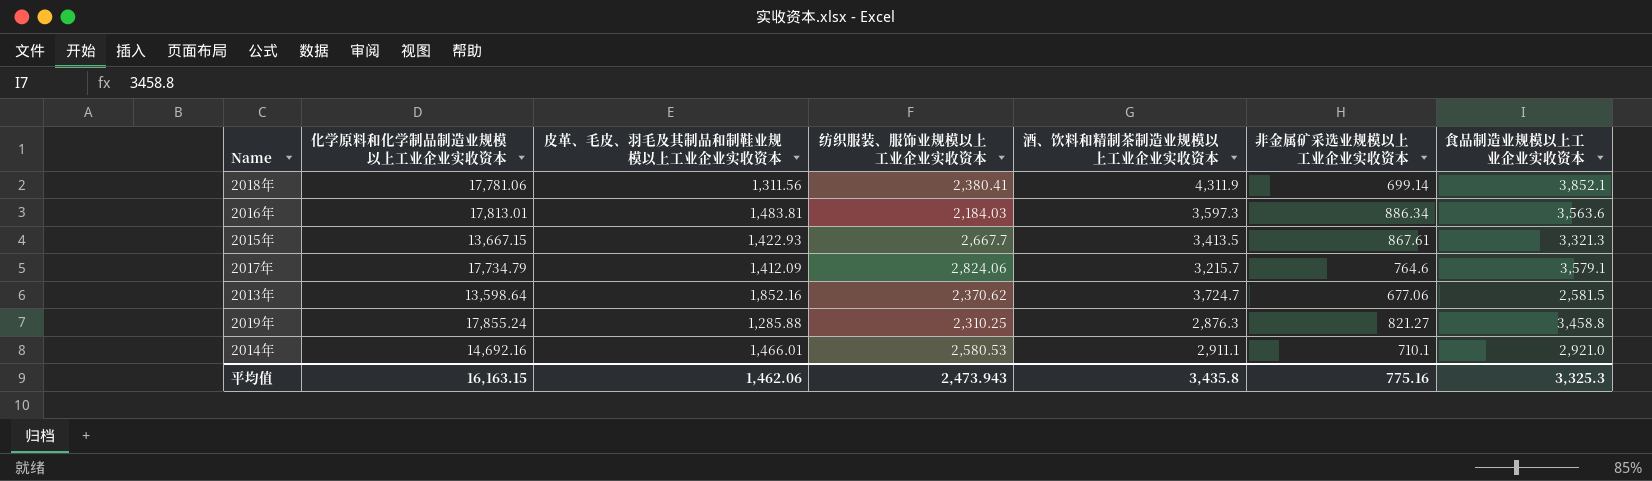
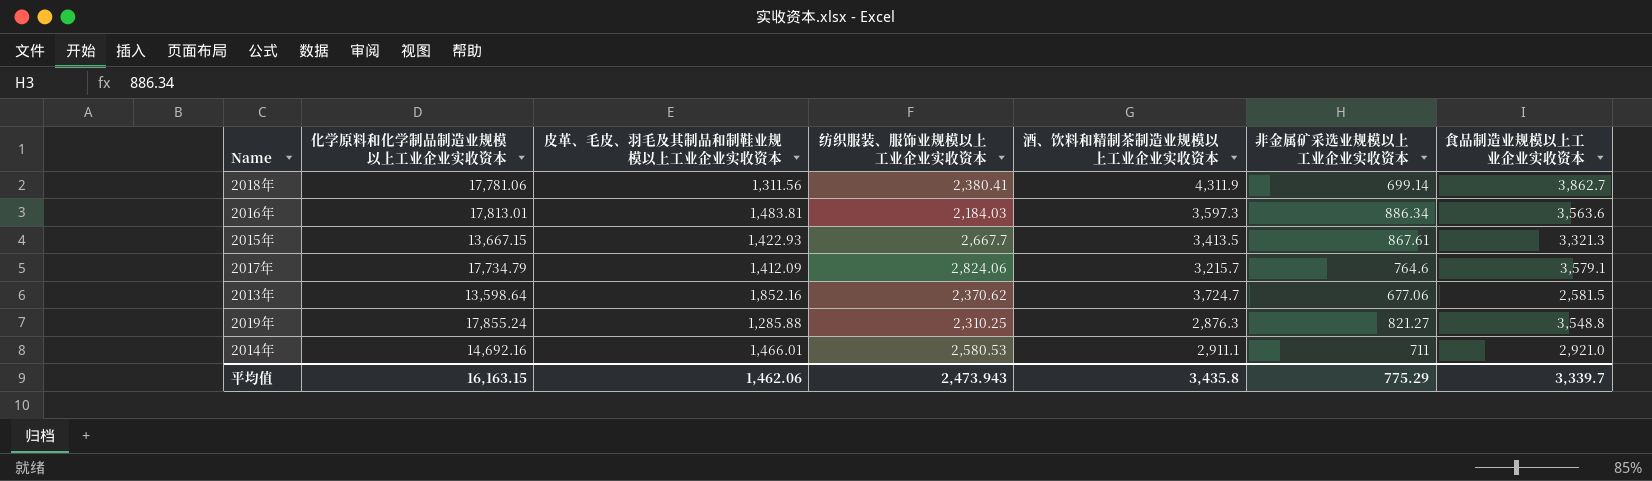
2018年 | 食品制造业规模以上工业企业实收资本: 3,852.1 -> 3,862.7
2019年 | 食品制造业规模以上工业企业实收资本: 3,458.8 -> 3,548.8
2014年 | 非金属矿采选业规模以上工业企业实收资本: 710.1 -> 711
平均值 | 非金属矿采选业规模以上工业企业实收资本: 775.16 -> 775.29
平均值 | 食品制造业规模以上工业企业实收资本: 3,325.3 -> 3,339.7

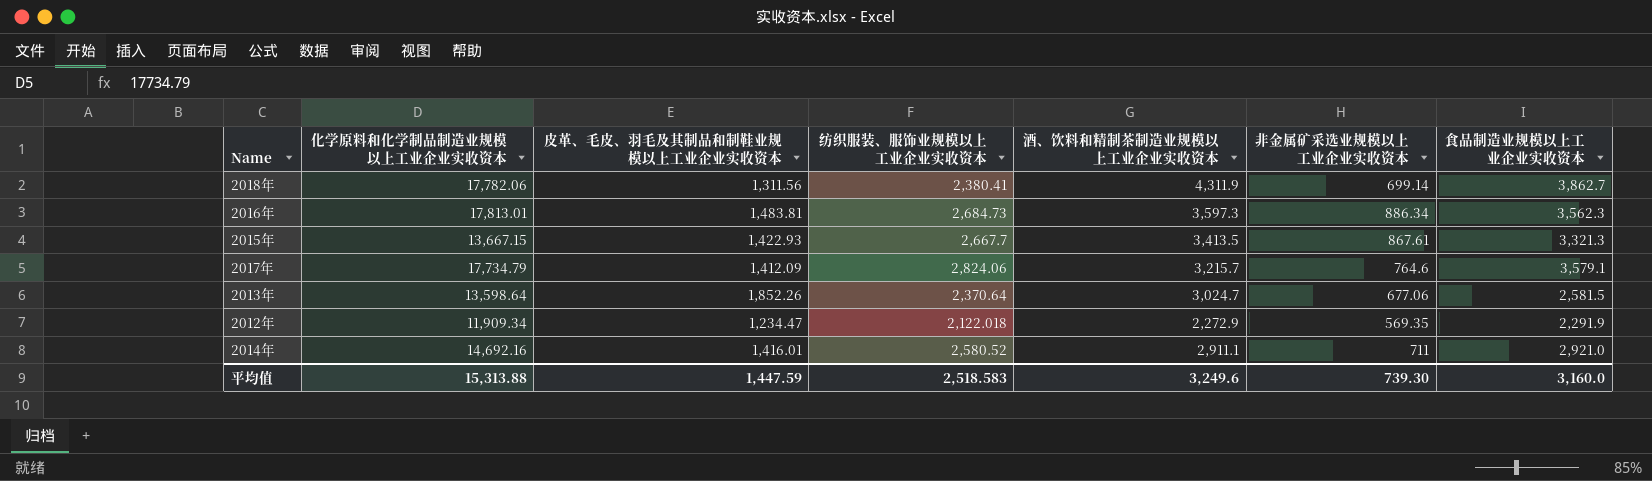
row 2019年: 17,855.24 | 1,285.88 | 2,310.25 | 2,876.3 | 821.27 | 3,548.8 -> none
2018年 | 化学原料和化学制品制造业规模以上工业企业实收资本: 17,781.06 -> 17,782.06
2016年 | 纺织服装、服饰业规模以上工业企业实收资本: 2,184.03 -> 2,684.73
2016年 | 食品制造业规模以上工业企业实收资本: 3,563.6 -> 3,562.3
2013年 | 皮革、毛皮、羽毛及其制品和制鞋业规模以上工业企业实收资本: 1,852.16 -> 1,852.26
2013年 | 纺织服装、服饰业规模以上工业企业实收资本: 2,370.62 -> 2,370.64
2013年 | 酒、饮料和精制茶制造业规模以上工业企业实收资本: 3,724.7 -> 3,024.7
row 2012年: none -> 11,909.34 | 1,234.47 | 2,122.018 | 2,272.9 | 569.35 | 2,291.9
2014年 | 皮革、毛皮、羽毛及其制品和制鞋业规模以上工业企业实收资本: 1,466.01 -> 1,416.01
2014年 | 纺织服装、服饰业规模以上工业企业实收资本: 2,580.53 -> 2,580.52
平均值 | 化学原料和化学制品制造业规模以上工业企业实收资本: 16,163.15 -> 15,313.88
平均值 | 皮革、毛皮、羽毛及其制品和制鞋业规模以上工业企业实收资本: 1,462.06 -> 1,447.59
平均值 | 纺织服装、服饰业规模以上工业企业实收资本: 2,473.943 -> 2,518.583
平均值 | 酒、饮料和精制茶制造业规模以上工业企业实收资本: 3,435.8 -> 3,249.6
平均值 | 非金属矿采选业规模以上工业企业实收资本: 775.29 -> 739.30
平均值 | 食品制造业规模以上工业企业实收资本: 3,339.7 -> 3,160.0

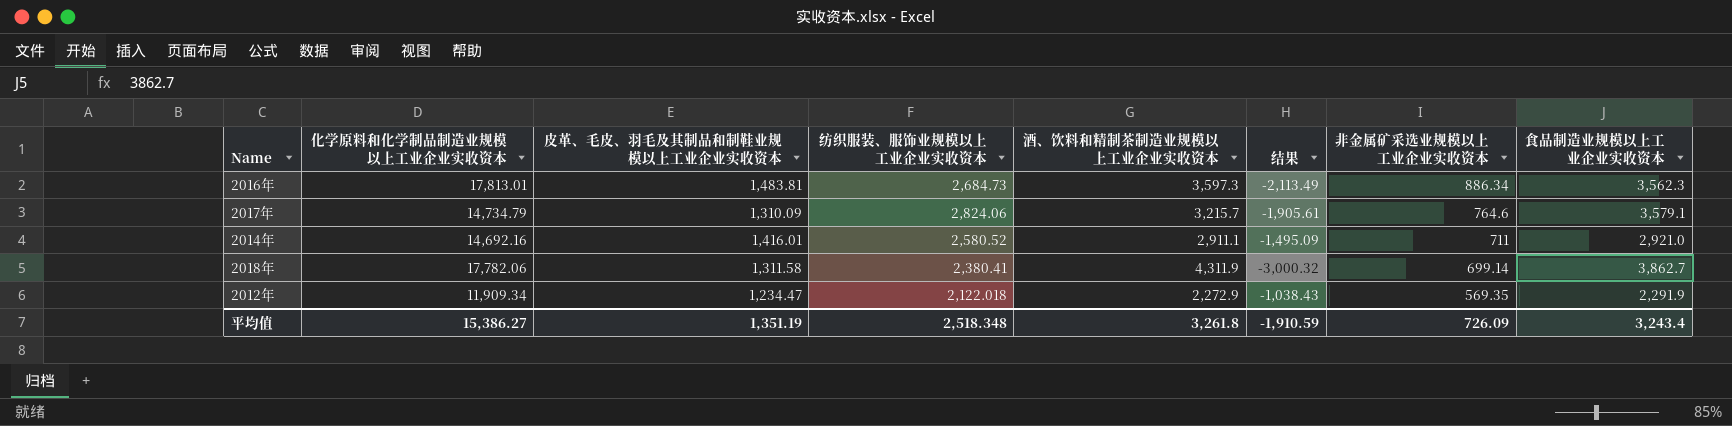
row order: none -> 非金属矿采选业规模以上工业企业实收资本 descending
column 结果 | formula: none -> [皮革、毛皮、羽毛及其制品和制鞋业规模以上工业企业实收资本] - [酒、饮料和精制茶制造业规模以上工业企业实收资本]
row 2015年: 13,667.15 | 1,422.93 | 2,667.7 | 3,413.5 | 867.61 | 3,321.3 -> none
row 2013年: 13,598.64 | 1,852.26 | 2,370.64 | 3,024.7 | 677.06 | 2,581.5 -> none
2017年 | 化学原料和化学制品制造业规模以上工业企业实收资本: 17,734.79 -> 14,734.79
2017年 | 皮革、毛皮、羽毛及其制品和制鞋业规模以上工业企业实收资本: 1,412.09 -> 1,310.09
2018年 | 皮革、毛皮、羽毛及其制品和制鞋业规模以上工业企业实收资本: 1,311.56 -> 1,311.58
平均值 | 化学原料和化学制品制造业规模以上工业企业实收资本: 15,313.88 -> 15,386.27
平均值 | 皮革、毛皮、羽毛及其制品和制鞋业规模以上工业企业实收资本: 1,447.59 -> 1,351.19
平均值 | 纺织服装、服饰业规模以上工业企业实收资本: 2,518.583 -> 2,518.348
平均值 | 酒、饮料和精制茶制造业规模以上工业企业实收资本: 3,249.6 -> 3,261.8
平均值 | 非金属矿采选业规模以上工业企业实收资本: 739.30 -> 726.09
平均值 | 食品制造业规模以上工业企业实收资本: 3,160.0 -> 3,243.4

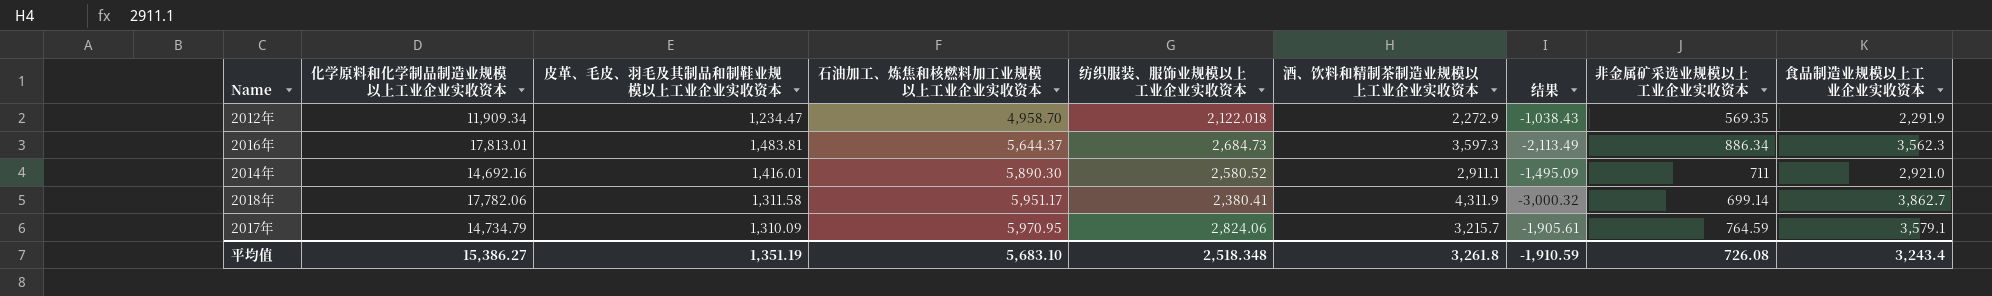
row order: 非金属矿采选业规模以上工业企业实收资本 descending -> 石油加工、炼焦和核燃料加工业规模以上工业企业实收资本 ascending
column 石油加工、炼焦和核燃料加工业规模以上工业企业实收资本 | position: none -> 4
2017年 | 非金属矿采选业规模以上工业企业实收资本: 764.6 -> 764.59
平均值 | 非金属矿采选业规模以上工业企业实收资本: 726.09 -> 726.08

